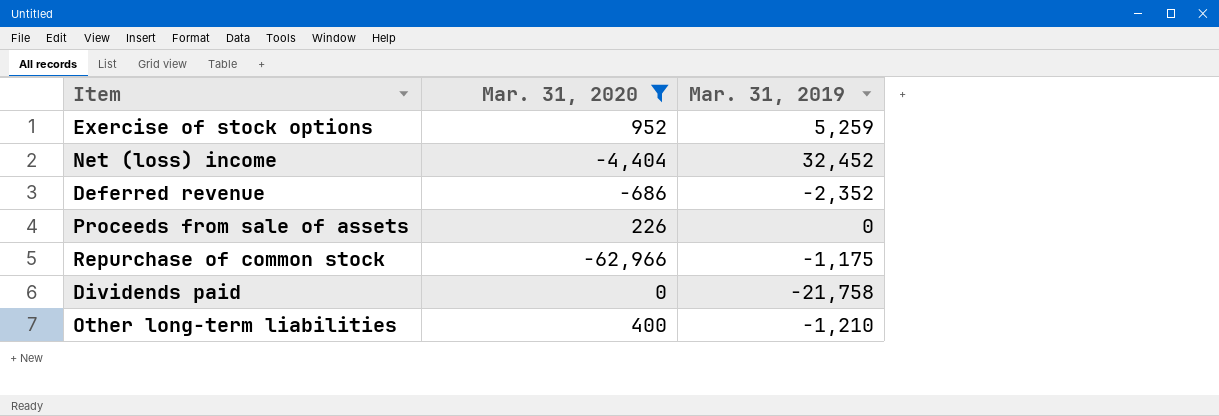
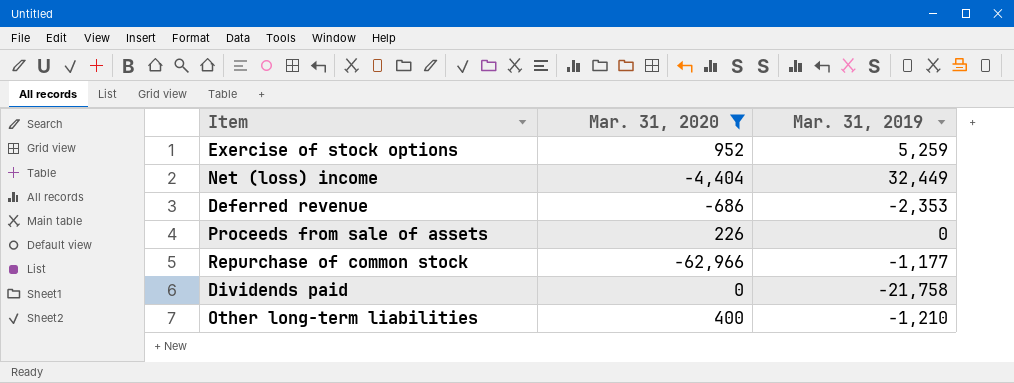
Net (loss) income | Mar. 31, 2019: 32,452 -> 32,449
Deferred revenue | Mar. 31, 2019: -2,352 -> -2,353
Repurchase of common stock | Mar. 31, 2019: -1,175 -> -1,177

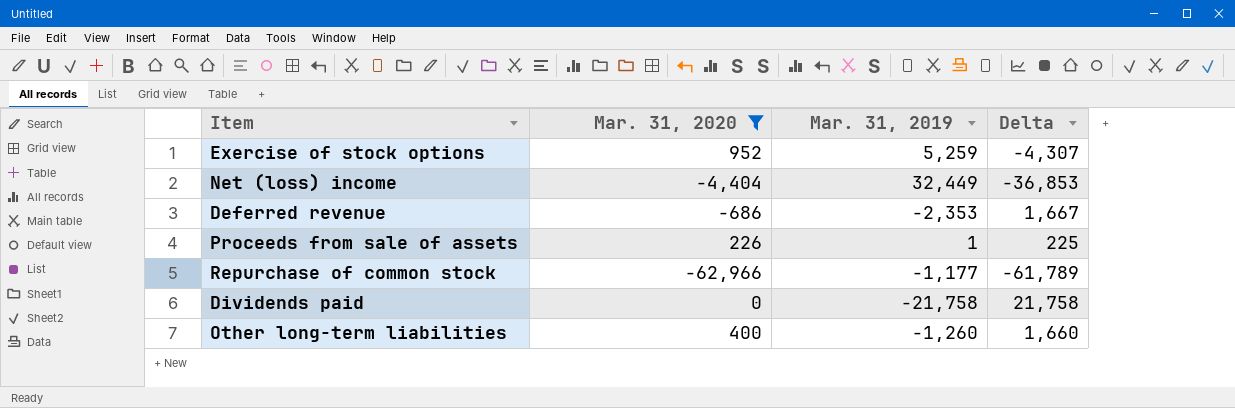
column Delta | formula: none -> [Mar. 31, 2020] - [Mar. 31, 2019]
Proceeds from sale of assets | Mar. 31, 2019: 0 -> 1
Other long-term liabilities | Mar. 31, 2019: -1,210 -> -1,260

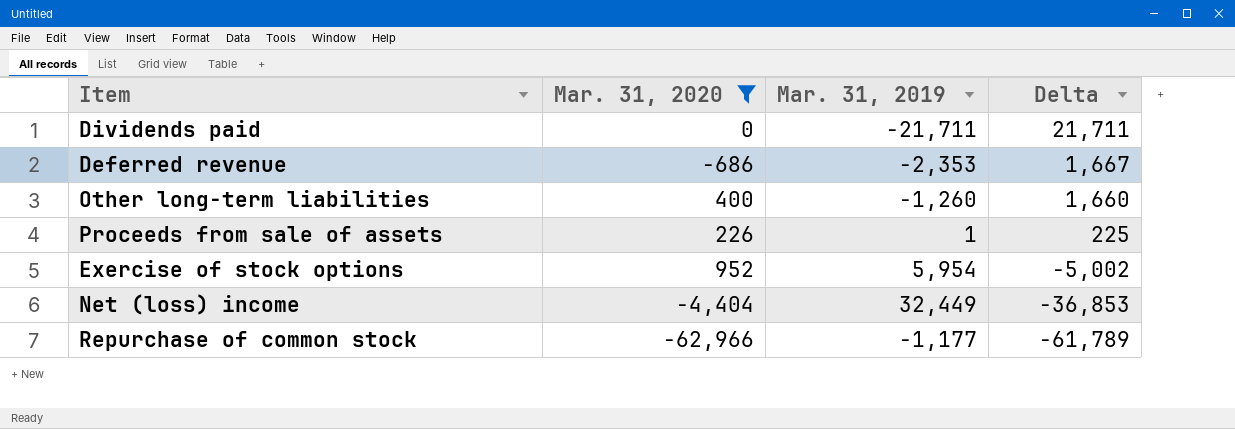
row order: none -> Delta descending
Dividends paid | Mar. 31, 2019: -21,758 -> -21,711
Dividends paid | Delta: 21,758 -> 21,711
Exercise of stock options | Mar. 31, 2019: 5,259 -> 5,954
Exercise of stock options | Delta: -4,307 -> -5,002

